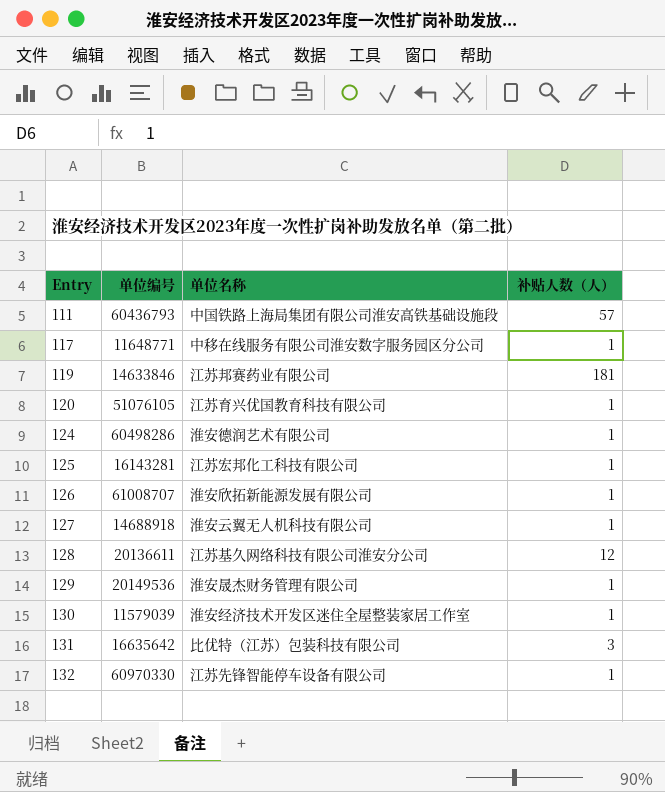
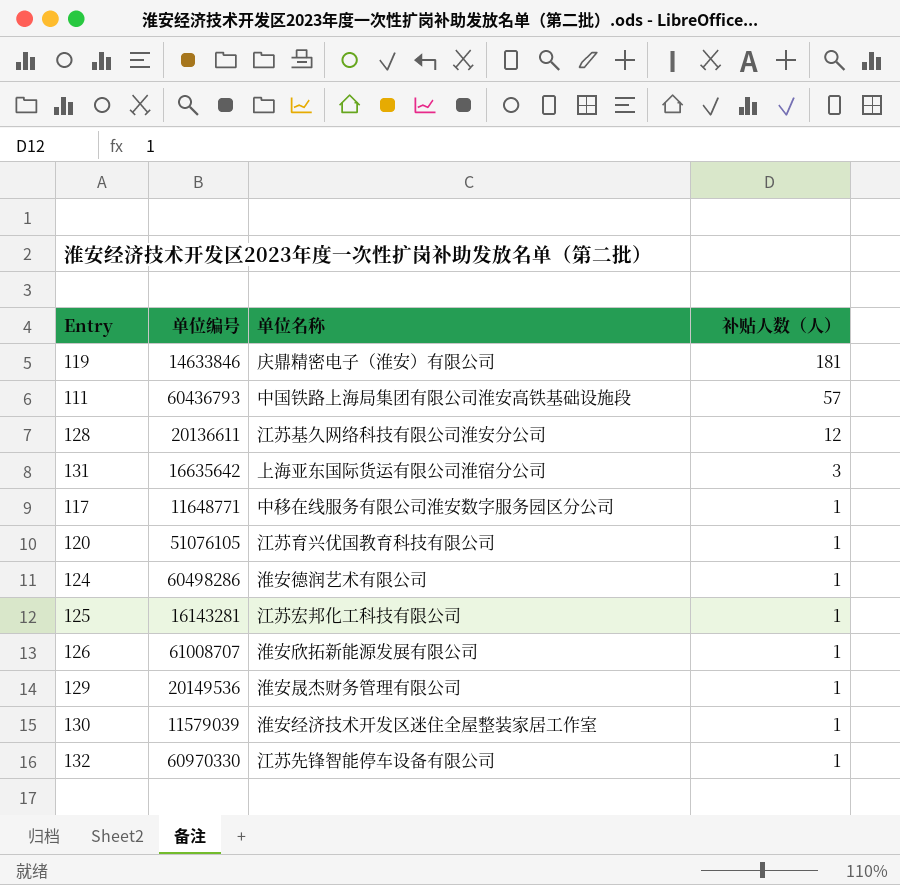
row order: Entry ascending -> 补贴人数（人） descending
row 127: 14688918 | 淮安云翼无人机科技有限公司 | 1 -> none
119 | 单位名称: 江苏邦赛药业有限公司 -> 庆鼎精密电子（淮安）有限公司
131 | 单位名称: 比优特（江苏）包装科技有限公司 -> 上海亚东国际货运有限公司淮宿分公司

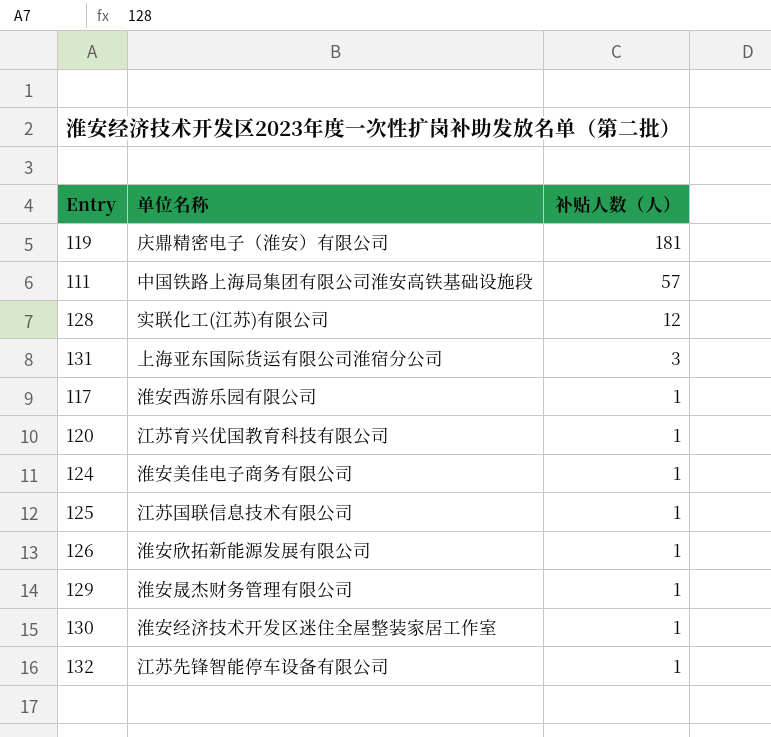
column 单位编号 | position: 2 -> none
128 | 单位名称: 江苏基久网络科技有限公司淮安分公司 -> 实联化工(江苏)有限公司
117 | 单位名称: 中移在线服务有限公司淮安数字服务园区分公司 -> 淮安西游乐园有限公司
124 | 单位名称: 淮安德润艺术有限公司 -> 淮安美佳电子商务有限公司
125 | 单位名称: 江苏宏邦化工科技有限公司 -> 江苏国联信息技术有限公司

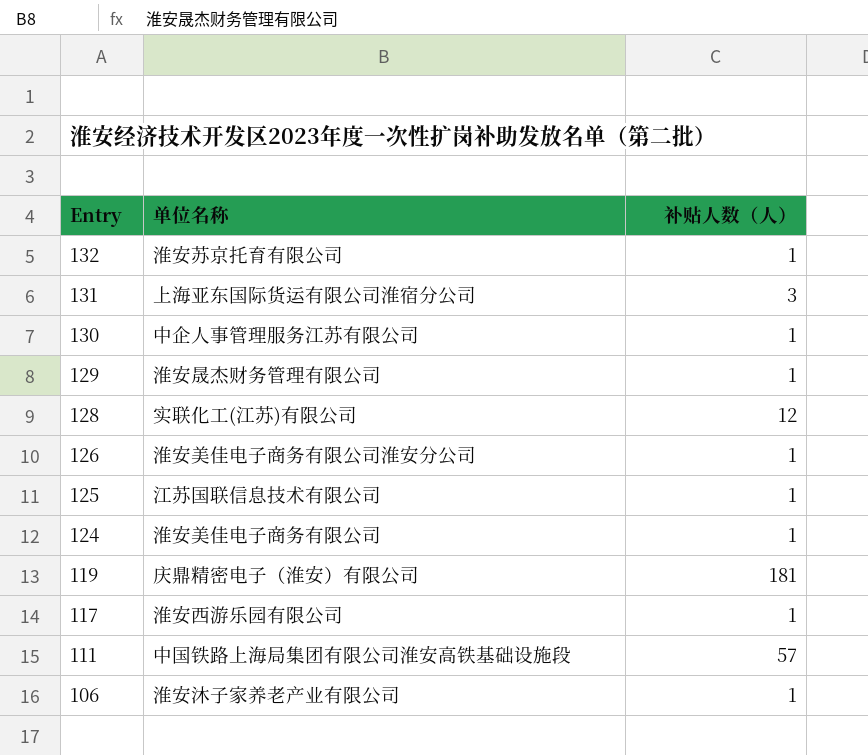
row order: 补贴人数（人） descending -> Entry descending
row 120: 江苏育兴优国教育科技有限公司 | 1 -> none
132 | 单位名称: 江苏先锋智能停车设备有限公司 -> 淮安苏京托育有限公司
130 | 单位名称: 淮安经济技术开发区迷住全屋整装家居工作室 -> 中企人事管理服务江苏有限公司
126 | 单位名称: 淮安欣拓新能源发展有限公司 -> 淮安美佳电子商务有限公司淮安分公司
row 106: none -> 淮安沐子家养老产业有限公司 | 1

